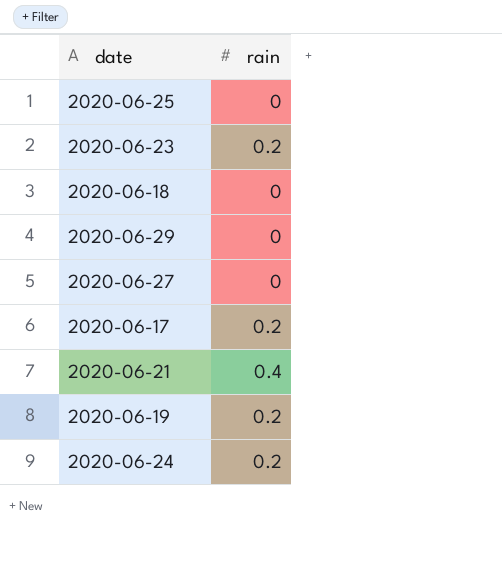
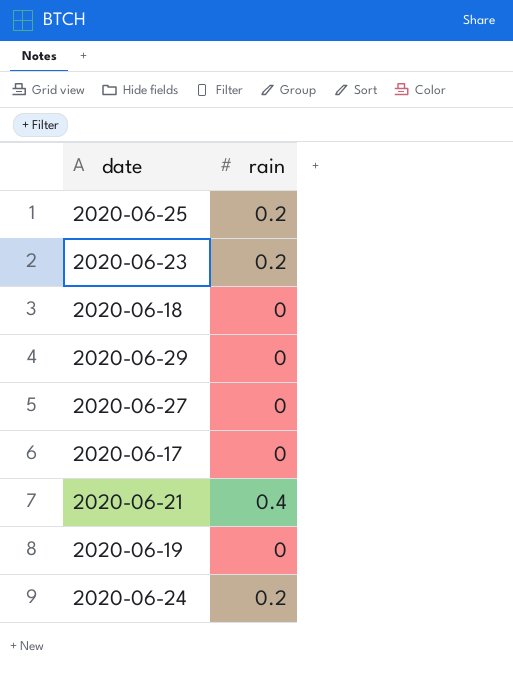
2020-06-25 | rain: 0 -> 0.2
2020-06-17 | rain: 0.2 -> 0
2020-06-19 | rain: 0.2 -> 0

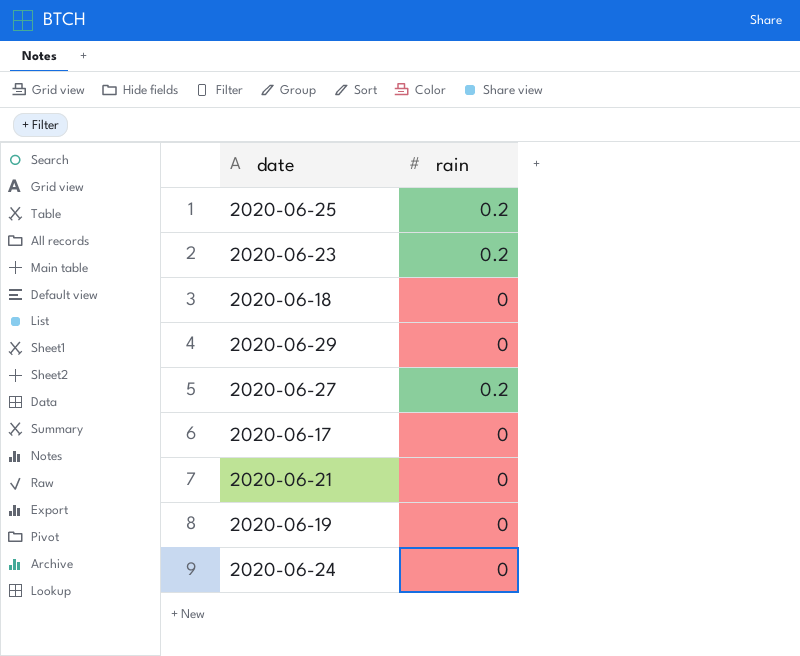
2020-06-27 | rain: 0 -> 0.2
2020-06-21 | rain: 0.4 -> 0
2020-06-24 | rain: 0.2 -> 0

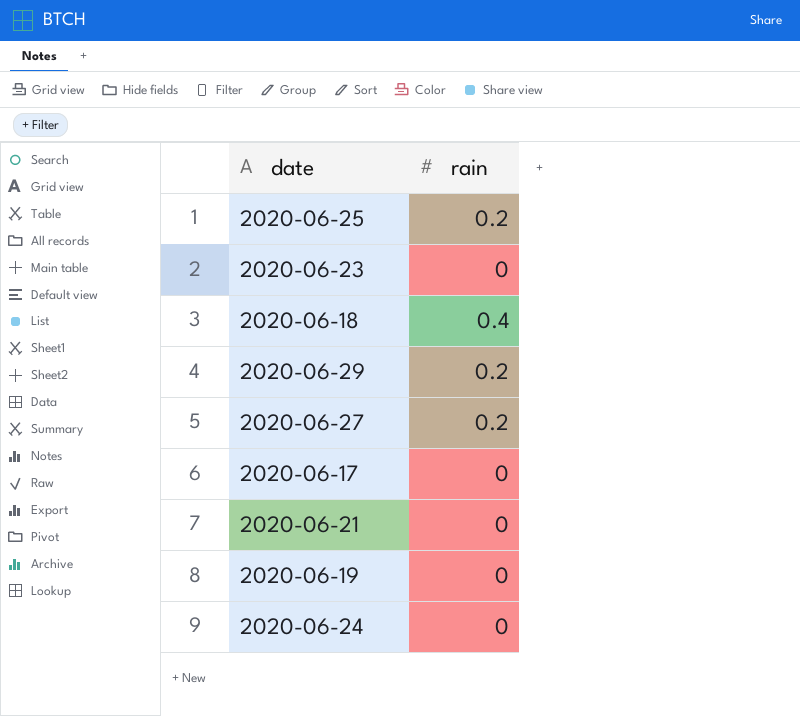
2020-06-23 | rain: 0.2 -> 0
2020-06-18 | rain: 0 -> 0.4
2020-06-29 | rain: 0 -> 0.2

